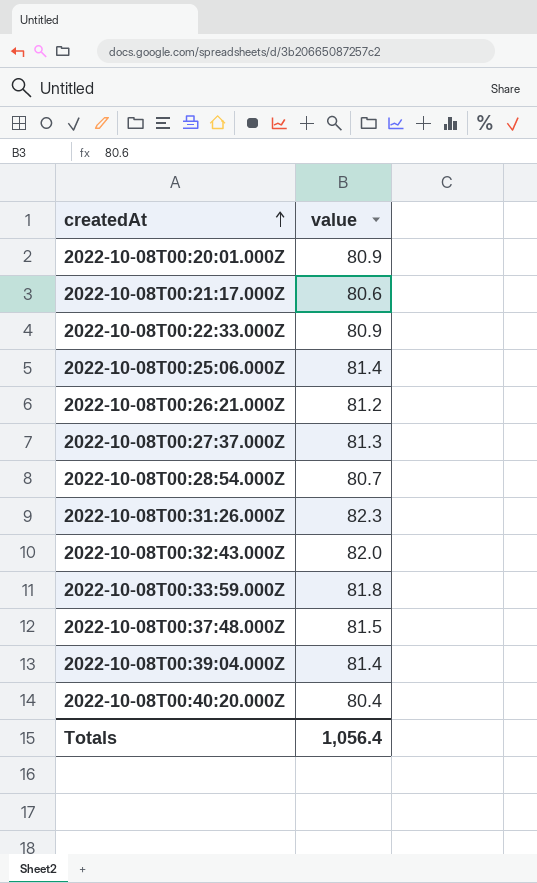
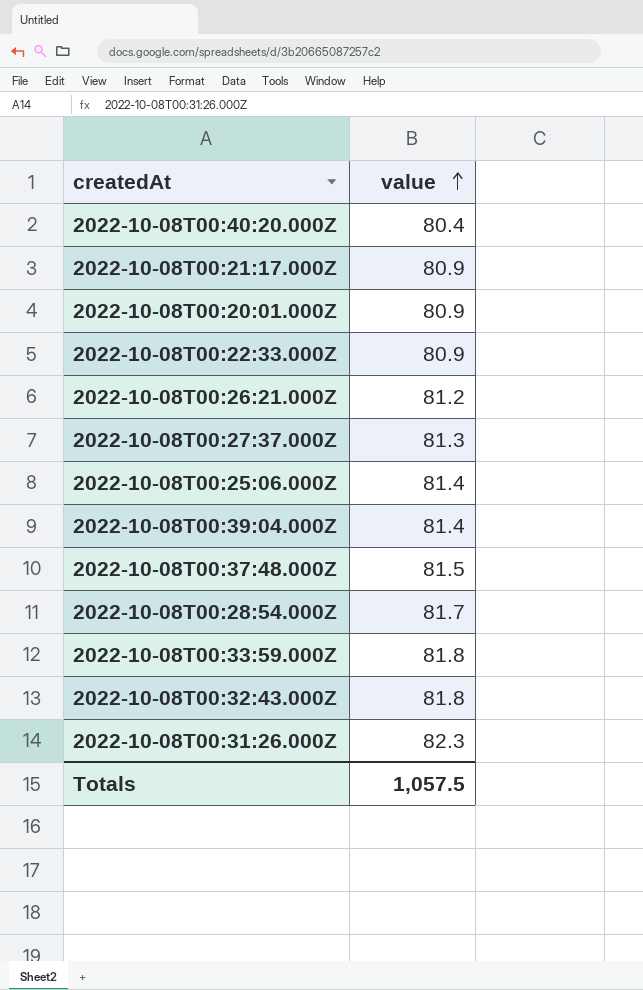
row order: createdAt ascending -> value ascending
2022-10-08T00:21:17.000Z | value: 80.6 -> 80.9
2022-10-08T00:28:54.000Z | value: 80.7 -> 81.7
2022-10-08T00:32:43.000Z | value: 82.0 -> 81.8
Totals | value: 1,056.4 -> 1,057.5

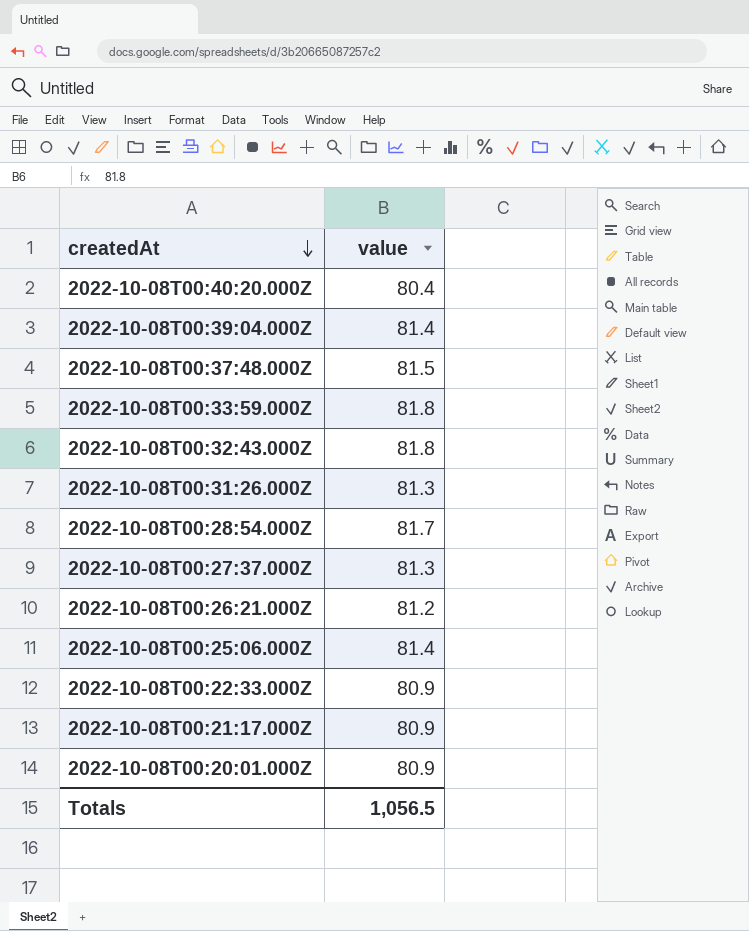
row order: value ascending -> createdAt descending
2022-10-08T00:31:26.000Z | value: 82.3 -> 81.3
Totals | value: 1,057.5 -> 1,056.5

